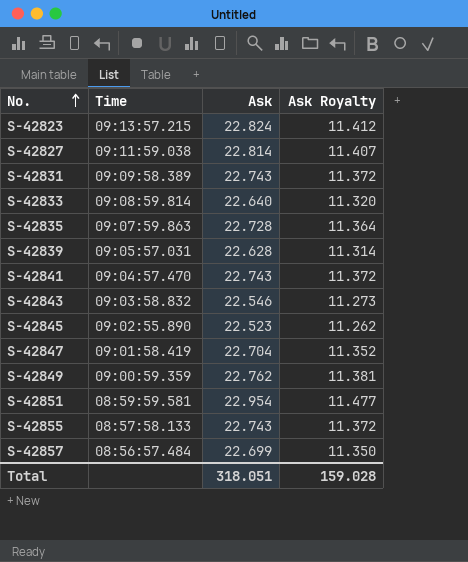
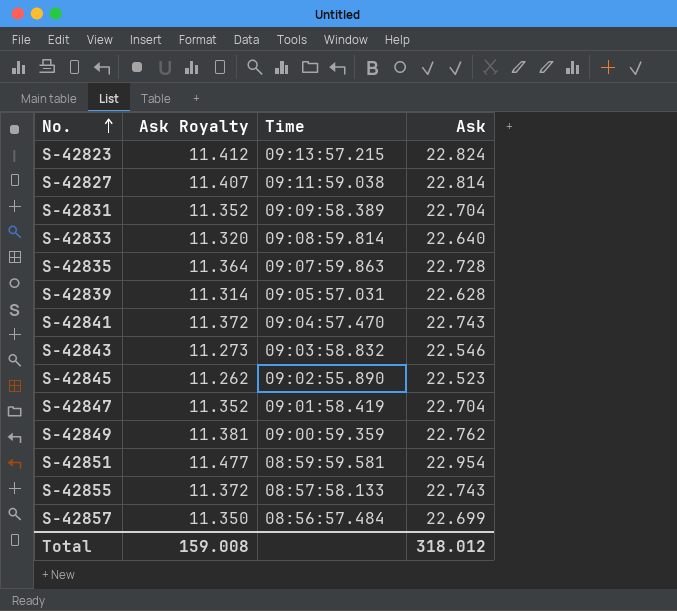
column Ask Royalty | position: 4 -> 2
S-42831 | Ask Royalty: 11.372 -> 11.352
S-42831 | Ask: 22.743 -> 22.704
Total | Ask Royalty: 159.028 -> 159.008
Total | Ask: 318.051 -> 318.012

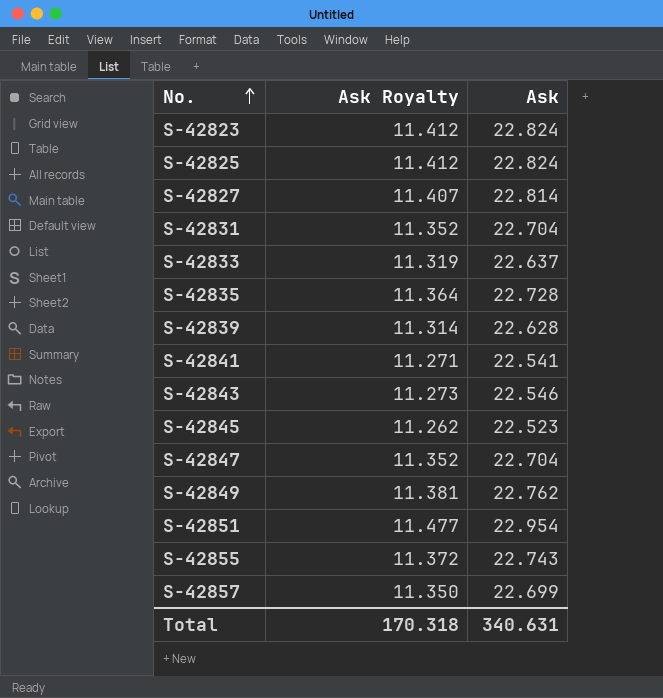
column Time | position: 3 -> none
row S-42825: none -> 11.412 | 22.824
S-42833 | Ask Royalty: 11.320 -> 11.319
S-42833 | Ask: 22.640 -> 22.637
S-42841 | Ask Royalty: 11.372 -> 11.271
S-42841 | Ask: 22.743 -> 22.541
Total | Ask Royalty: 159.008 -> 170.318
Total | Ask: 318.012 -> 340.631

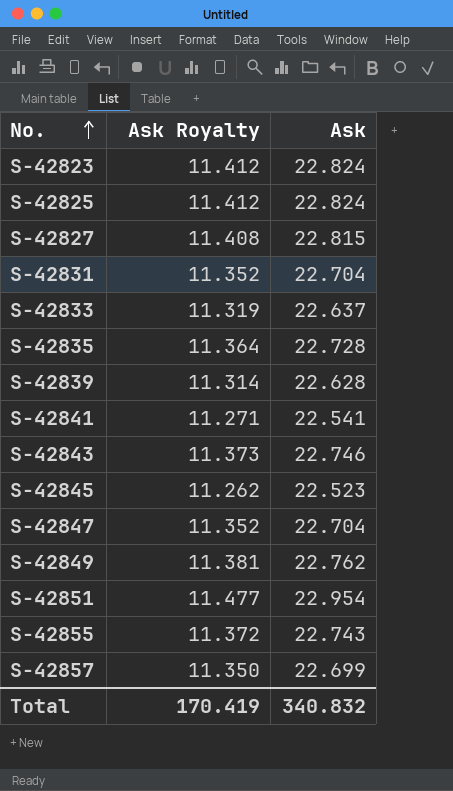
S-42827 | Ask Royalty: 11.407 -> 11.408
S-42827 | Ask: 22.814 -> 22.815
S-42843 | Ask Royalty: 11.273 -> 11.373
S-42843 | Ask: 22.546 -> 22.746
Total | Ask Royalty: 170.318 -> 170.419
Total | Ask: 340.631 -> 340.832

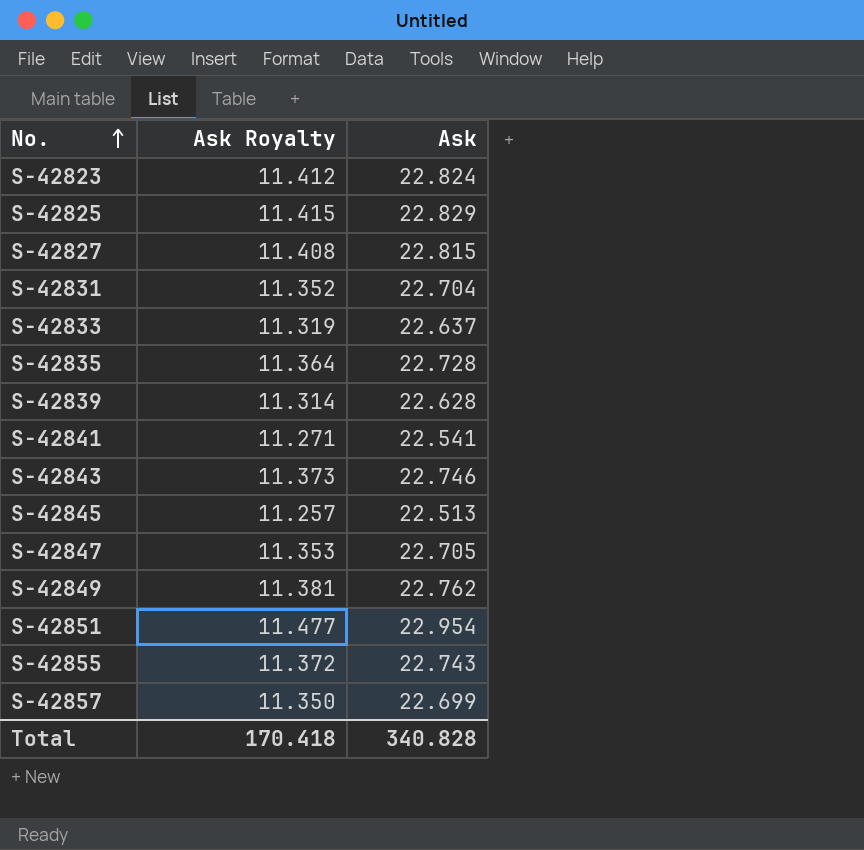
S-42825 | Ask Royalty: 11.412 -> 11.415
S-42825 | Ask: 22.824 -> 22.829
S-42845 | Ask Royalty: 11.262 -> 11.257
S-42845 | Ask: 22.523 -> 22.513
S-42847 | Ask Royalty: 11.352 -> 11.353
S-42847 | Ask: 22.704 -> 22.705
Total | Ask Royalty: 170.419 -> 170.418
Total | Ask: 340.832 -> 340.828

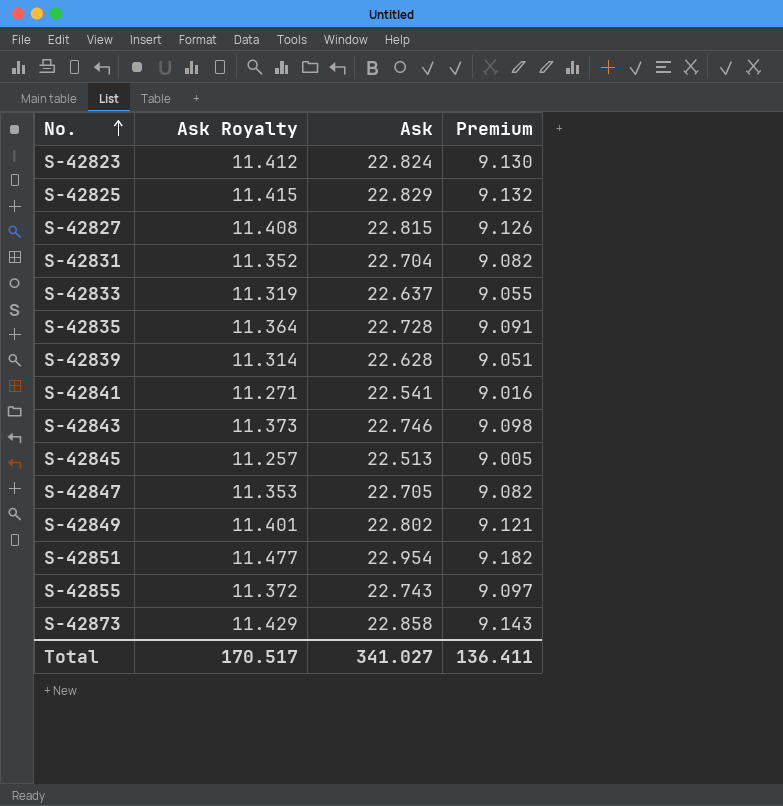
column Premium | formula: none -> [Ask] * 0.4
row S-42857: 11.350 | 22.699 -> none
S-42849 | Ask Royalty: 11.381 -> 11.401
S-42849 | Ask: 22.762 -> 22.802
row S-42873: none -> 11.429 | 22.858 | 9.143
Total | Ask Royalty: 170.418 -> 170.517
Total | Ask: 340.828 -> 341.027

